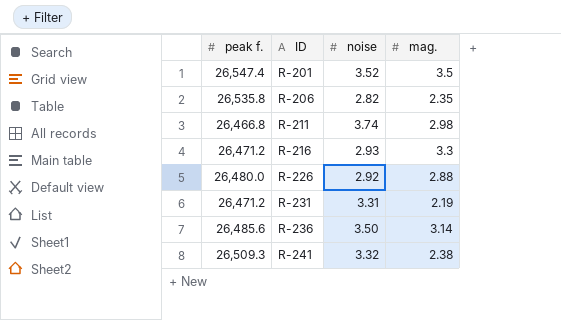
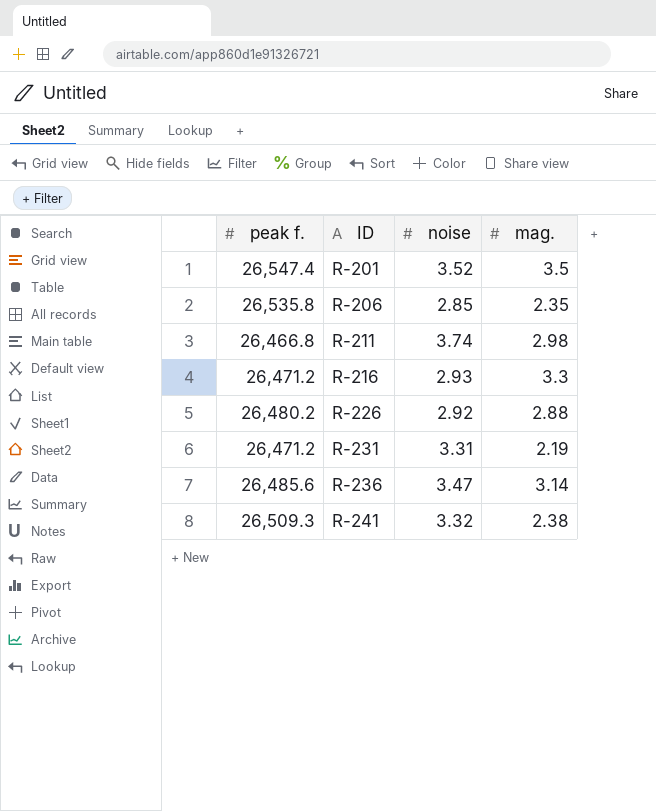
R-206 | noise: 2.82 -> 2.85
R-226 | peak f.: 26,480.0 -> 26,480.2
R-236 | noise: 3.50 -> 3.47

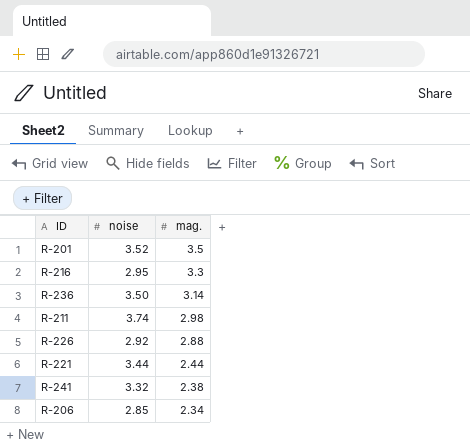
row order: ID ascending -> mag. descending
column peak f. | position: 1 -> none
row R-231: 26,471.2 | 3.31 | 2.19 -> none
R-216 | noise: 2.93 -> 2.95
R-236 | noise: 3.47 -> 3.50
row R-221: none -> 3.44 | 2.44
R-206 | mag.: 2.35 -> 2.34

